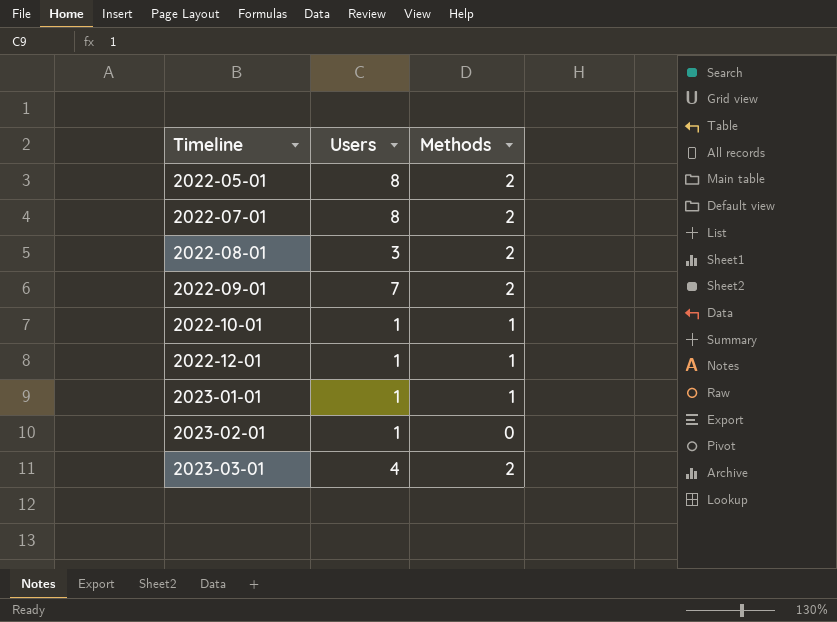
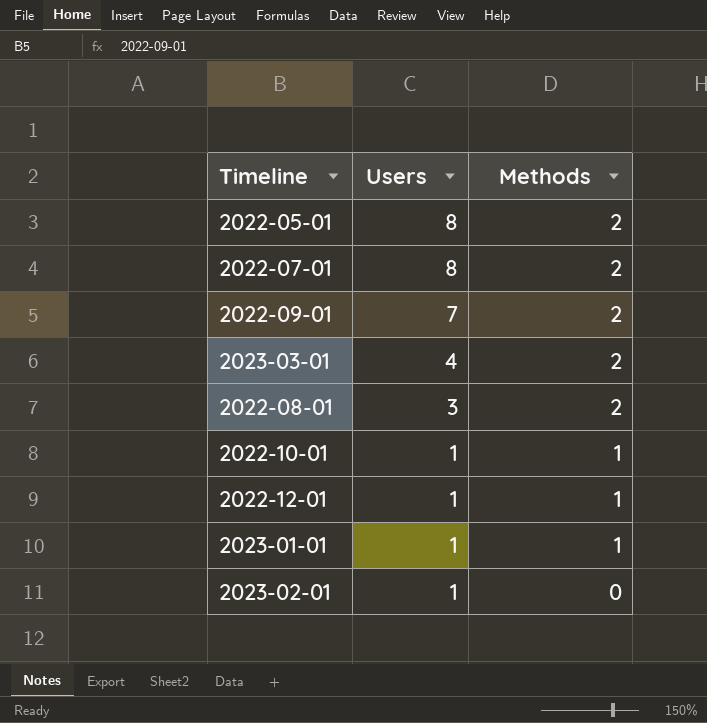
row order: Timeline ascending -> Users descending

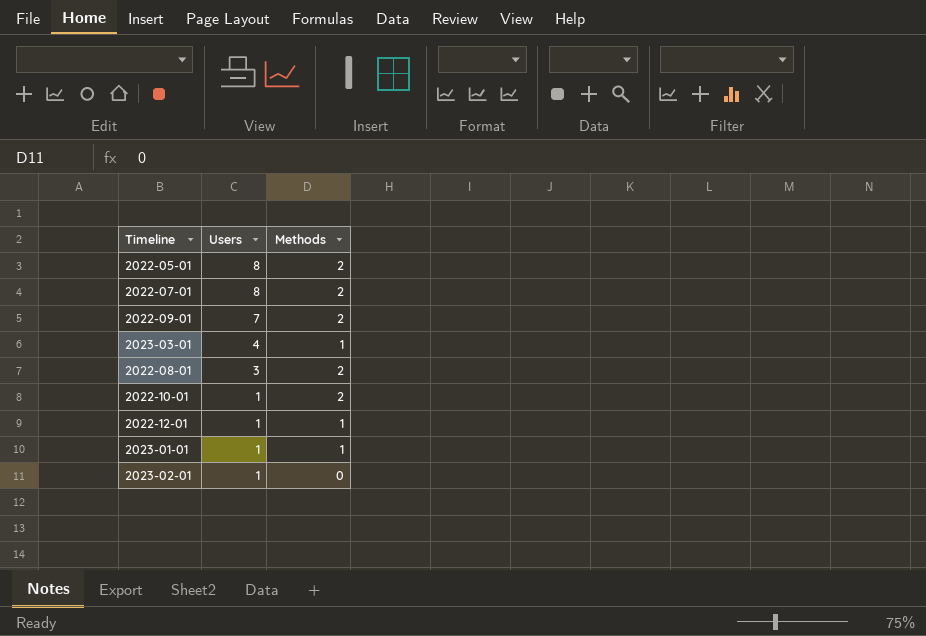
2023-03-01 | Methods: 2 -> 1
2022-10-01 | Methods: 1 -> 2

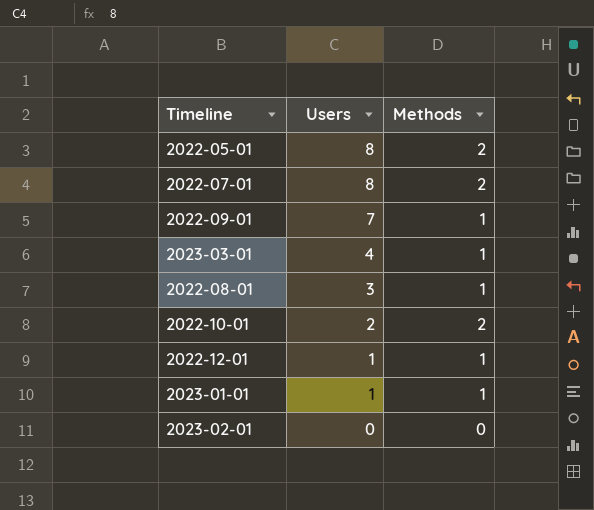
2022-09-01 | Methods: 2 -> 1
2022-08-01 | Methods: 2 -> 1
2022-10-01 | Users: 1 -> 2
2023-02-01 | Users: 1 -> 0

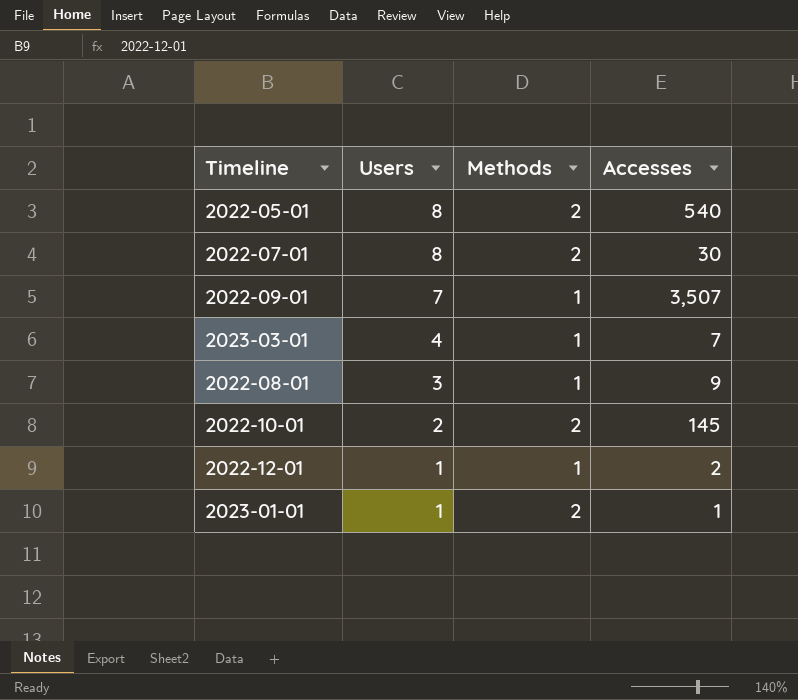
column Accesses | position: none -> 4
row 2023-02-01: 0 | 0 -> none
2023-01-01 | Methods: 1 -> 2

